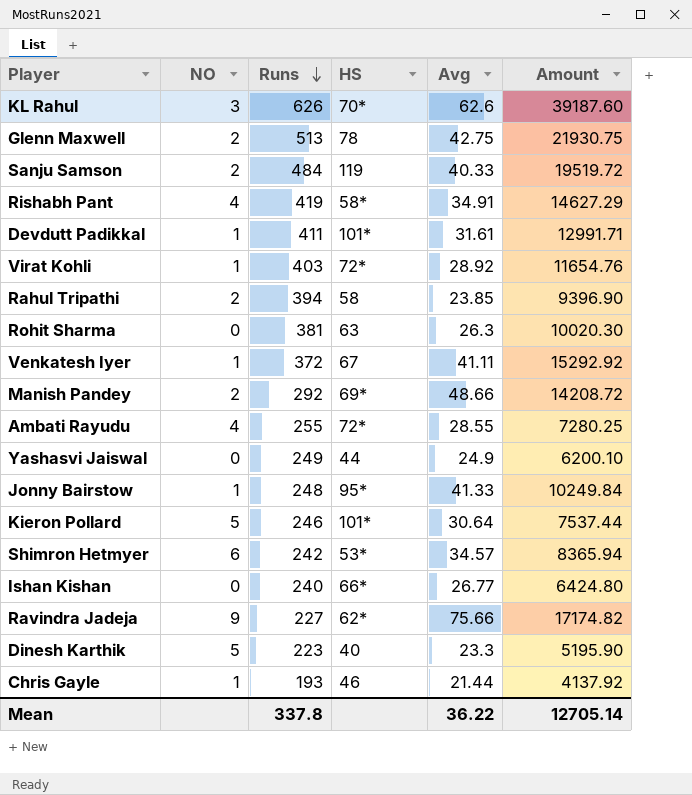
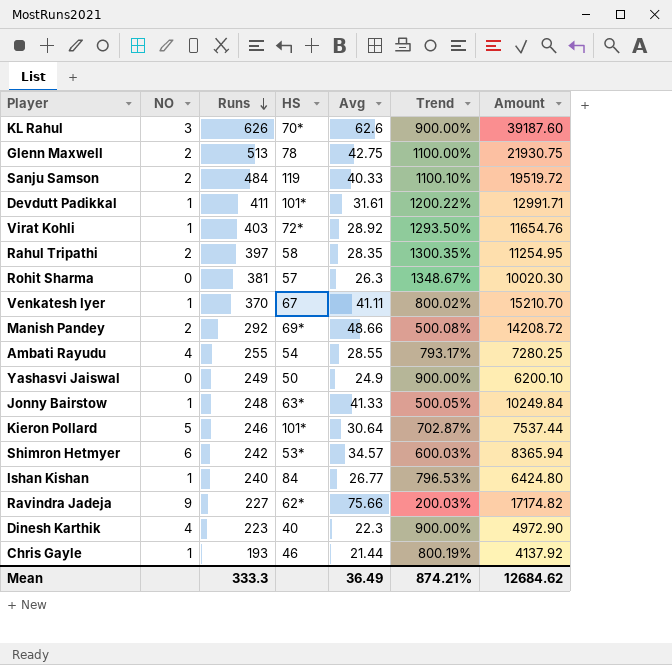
column Trend | formula: none -> ([Runs] - [Avg]) / [Avg]
row Rishabh Pant: 4 | 419 | 58* | 34.91 | 14627.29 -> none
Rahul Tripathi | Runs: 394 -> 397
Rahul Tripathi | Avg: 23.85 -> 28.35
Rahul Tripathi | Amount: 9396.90 -> 11254.95
Rohit Sharma | HS: 63 -> 57
Venkatesh Iyer | Runs: 372 -> 370
Venkatesh Iyer | Amount: 15292.92 -> 15210.70
Ambati Rayudu | HS: 72* -> 54
Yashasvi Jaiswal | HS: 44 -> 50
Jonny Bairstow | HS: 95* -> 63*
Ishan Kishan | NO: 0 -> 1
Ishan Kishan | HS: 66* -> 84
Dinesh Karthik | NO: 5 -> 4
Dinesh Karthik | Avg: 23.3 -> 22.3
Dinesh Karthik | Amount: 5195.90 -> 4972.90
Mean | Runs: 337.8 -> 333.3
Mean | Avg: 36.22 -> 36.49
Mean | Amount: 12705.14 -> 12684.62

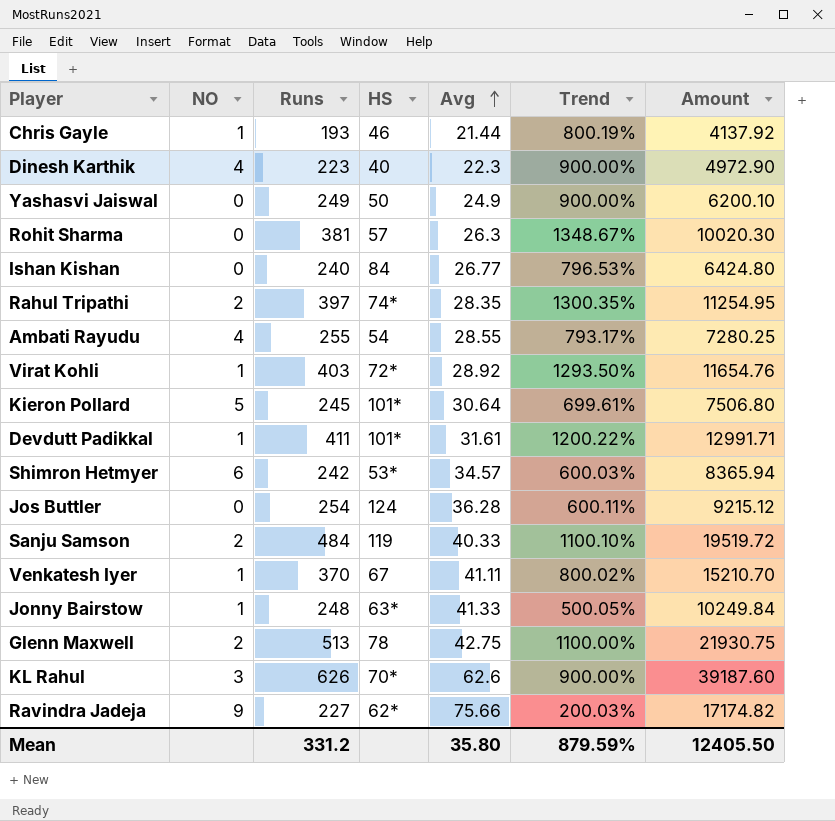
row order: Runs descending -> Avg ascending
row Manish Pandey: 2 | 292 | 69* | 48.66 | 500.08% | 14208.72 -> none
Ishan Kishan | NO: 1 -> 0
Rahul Tripathi | HS: 58 -> 74*
Kieron Pollard | Runs: 246 -> 245
Kieron Pollard | Trend: 702.87% -> 699.61%
Kieron Pollard | Amount: 7537.44 -> 7506.80
row Jos Buttler: none -> 0 | 254 | 124 | 36.28 | 600.11% | 9215.12
Mean | Runs: 333.3 -> 331.2
Mean | Avg: 36.49 -> 35.80
Mean | Trend: 874.21% -> 879.59%
Mean | Amount: 12684.62 -> 12405.50

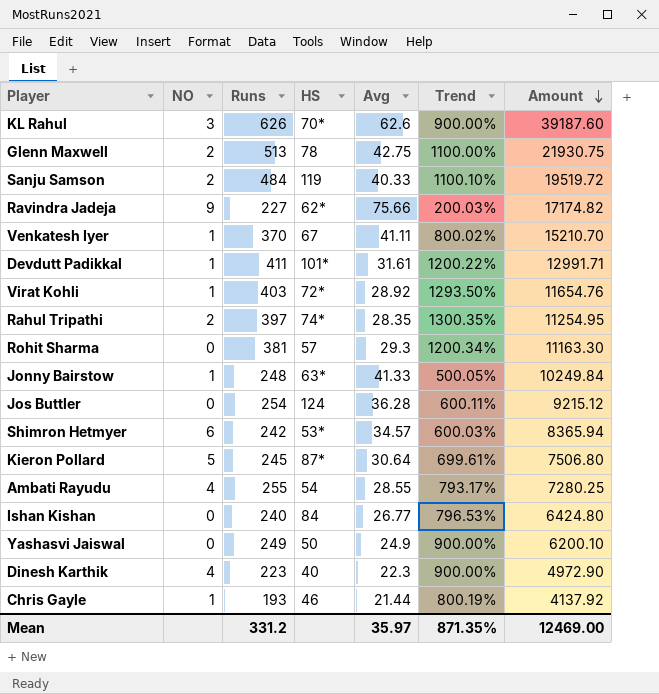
row order: Avg ascending -> Amount descending
Rohit Sharma | Avg: 26.3 -> 29.3
Rohit Sharma | Trend: 1348.67% -> 1200.34%
Rohit Sharma | Amount: 10020.30 -> 11163.30
Kieron Pollard | HS: 101* -> 87*
Mean | Avg: 35.80 -> 35.97
Mean | Trend: 879.59% -> 871.35%
Mean | Amount: 12405.50 -> 12469.00

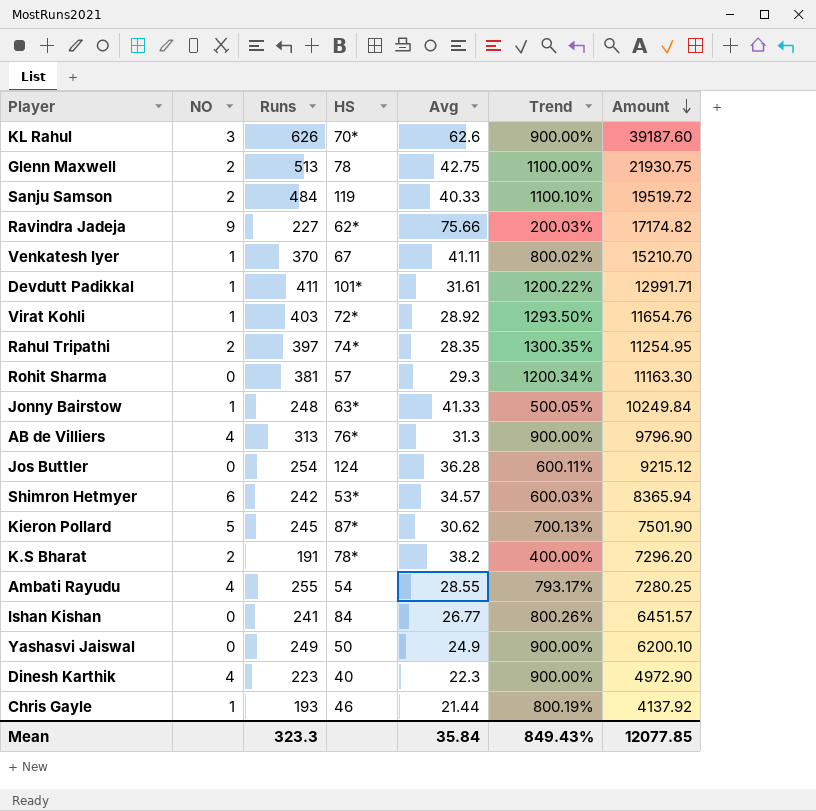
row AB de Villiers: none -> 4 | 313 | 76* | 31.3 | 900.00% | 9796.90
Kieron Pollard | Avg: 30.64 -> 30.62
Kieron Pollard | Trend: 699.61% -> 700.13%
Kieron Pollard | Amount: 7506.80 -> 7501.90
row K.S Bharat: none -> 2 | 191 | 78* | 38.2 | 400.00% | 7296.20
Ishan Kishan | Runs: 240 -> 241
Ishan Kishan | Trend: 796.53% -> 800.26%
Ishan Kishan | Amount: 6424.80 -> 6451.57
Mean | Runs: 331.2 -> 323.3
Mean | Avg: 35.97 -> 35.84
Mean | Trend: 871.35% -> 849.43%
Mean | Amount: 12469.00 -> 12077.85

